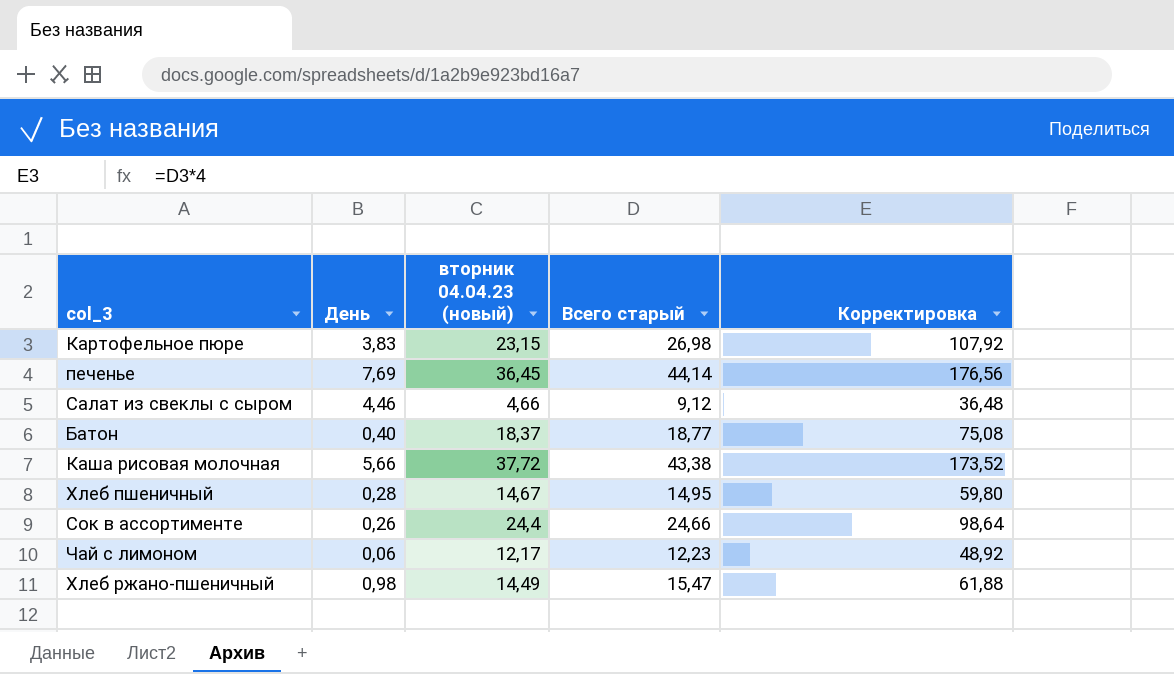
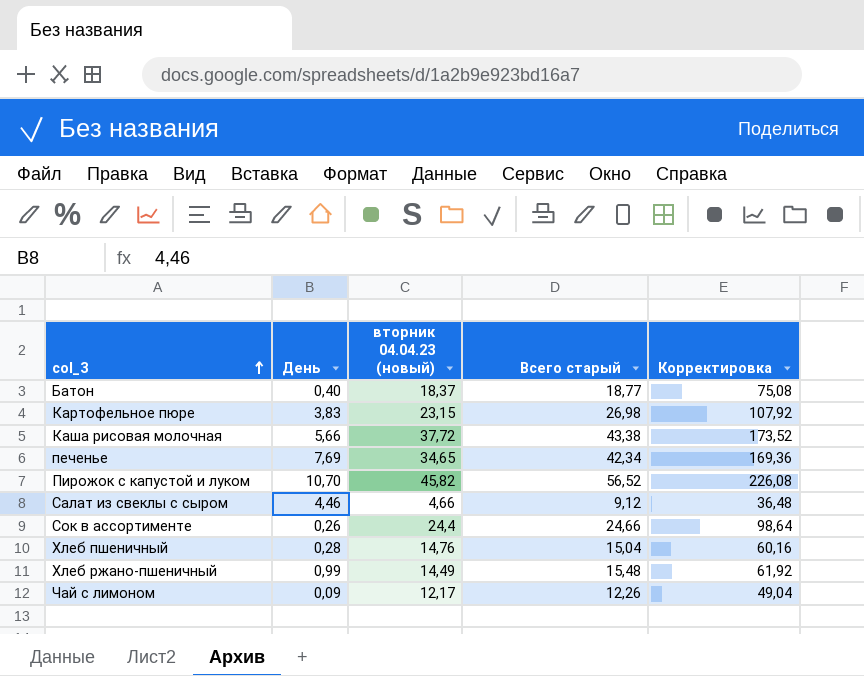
row order: none -> col_3 ascending
печенье | вторник 04.04.23 (новый): 36,45 -> 34,65
печенье | Всего старый: 44,14 -> 42,34
печенье | Корректировка: 176,56 -> 169,36
row Пирожок с капустой и луком: none -> 10,70 | 45,82 | 56,52 | 226,08
Хлеб пшеничный | вторник 04.04.23 (новый): 14,67 -> 14,76
Хлеб пшеничный | Всего старый: 14,95 -> 15,04
Хлеб пшеничный | Корректировка: 59,80 -> 60,16
Хлеб ржано-пшеничный | День: 0,98 -> 0,99
Хлеб ржано-пшеничный | Всего старый: 15,47 -> 15,48
Хлеб ржано-пшеничный | Корректировка: 61,88 -> 61,92
Чай с лимоном | День: 0,06 -> 0,09
Чай с лимоном | Всего старый: 12,23 -> 12,26
Чай с лимоном | Корректировка: 48,92 -> 49,04

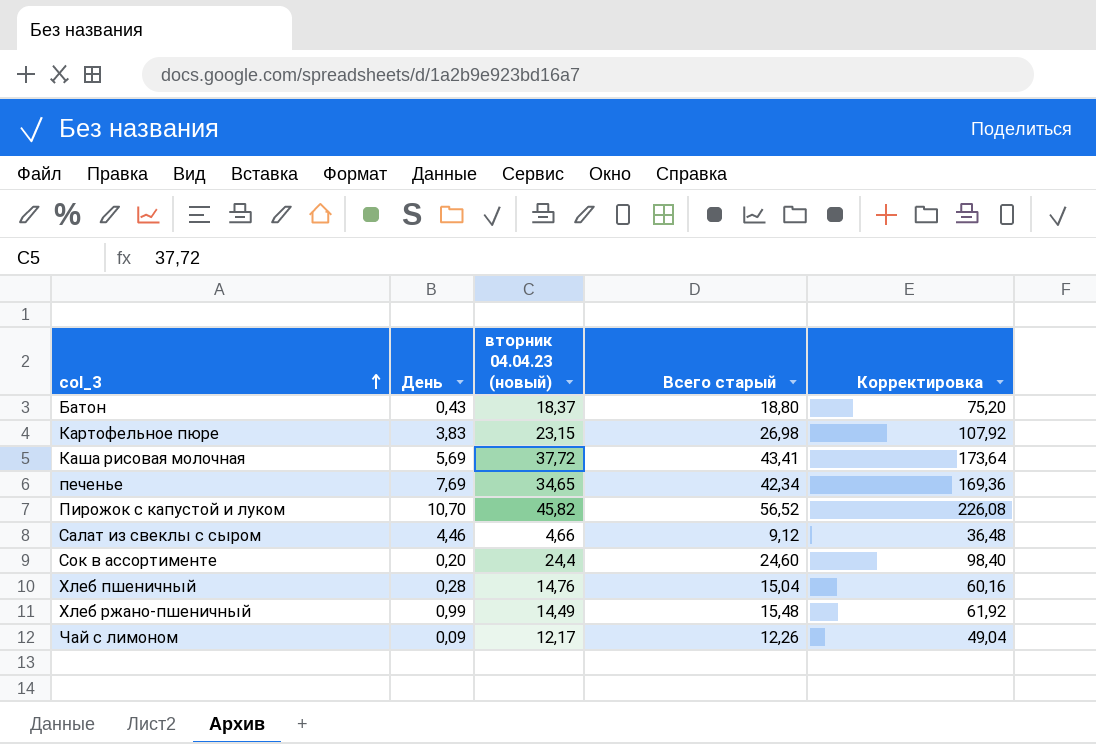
Батон | День: 0,40 -> 0,43
Батон | Всего старый: 18,77 -> 18,80
Батон | Корректировка: 75,08 -> 75,20
Каша рисовая молочная | День: 5,66 -> 5,69
Каша рисовая молочная | Всего старый: 43,38 -> 43,41
Каша рисовая молочная | Корректировка: 173,52 -> 173,64
Сок в ассортименте | День: 0,26 -> 0,20
Сок в ассортименте | Всего старый: 24,66 -> 24,60
Сок в ассортименте | Корректировка: 98,64 -> 98,40

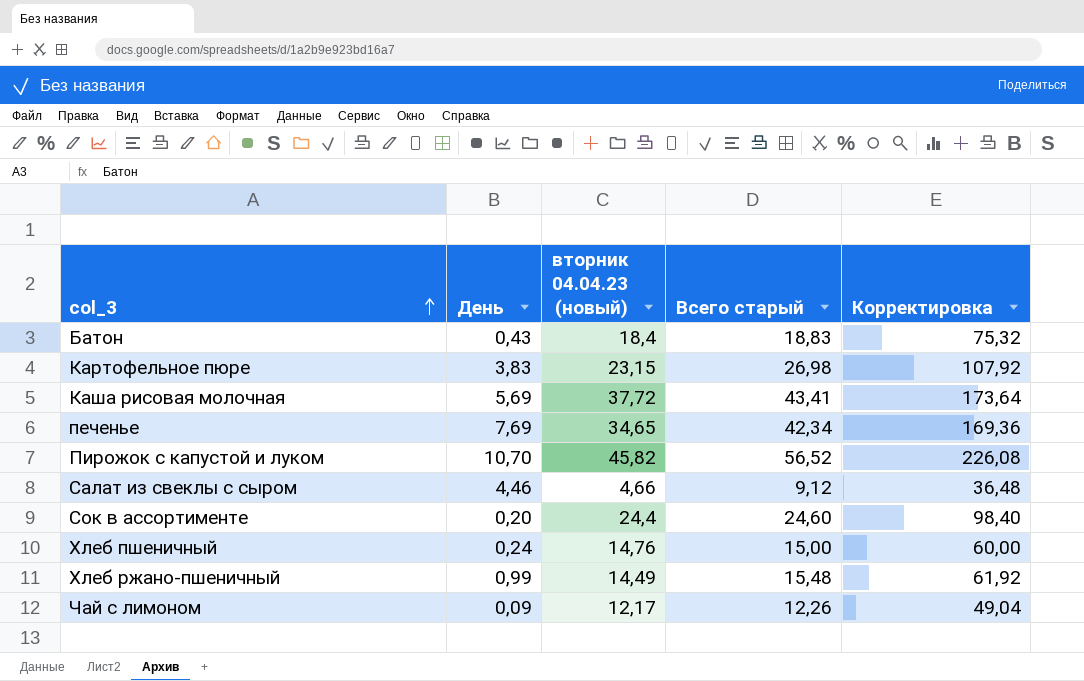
Батон | вторник 04.04.23 (новый): 18,37 -> 18,4
Батон | Всего старый: 18,80 -> 18,83
Батон | Корректировка: 75,20 -> 75,32
Хлеб пшеничный | День: 0,28 -> 0,24
Хлеб пшеничный | Всего старый: 15,04 -> 15,00
Хлеб пшеничный | Корректировка: 60,16 -> 60,00

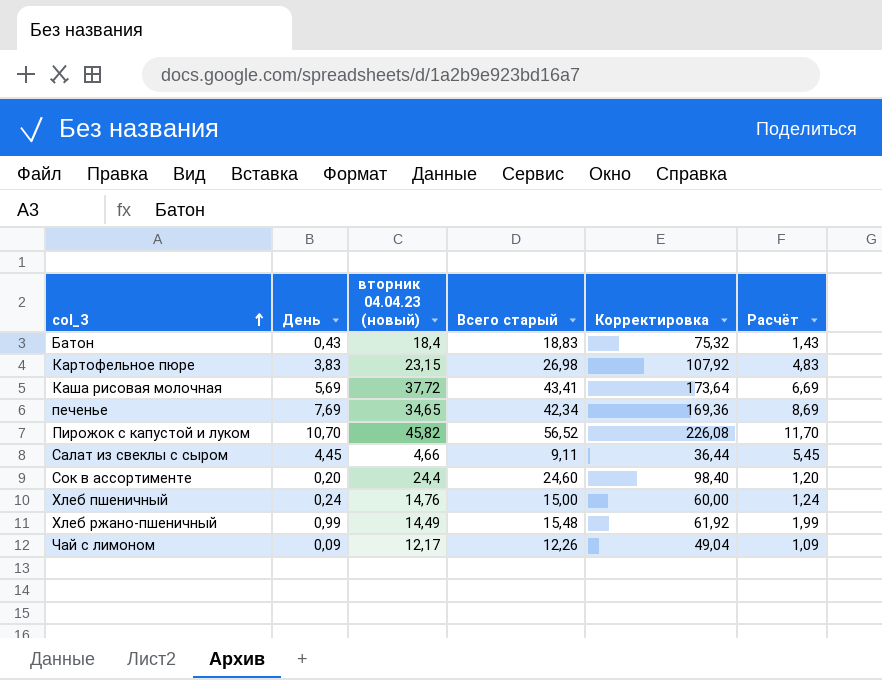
column Расчёт | formula: none -> [День] + 1
Салат из свеклы с сыром | День: 4,46 -> 4,45
Салат из свеклы с сыром | Всего старый: 9,12 -> 9,11
Салат из свеклы с сыром | Корректировка: 36,48 -> 36,44

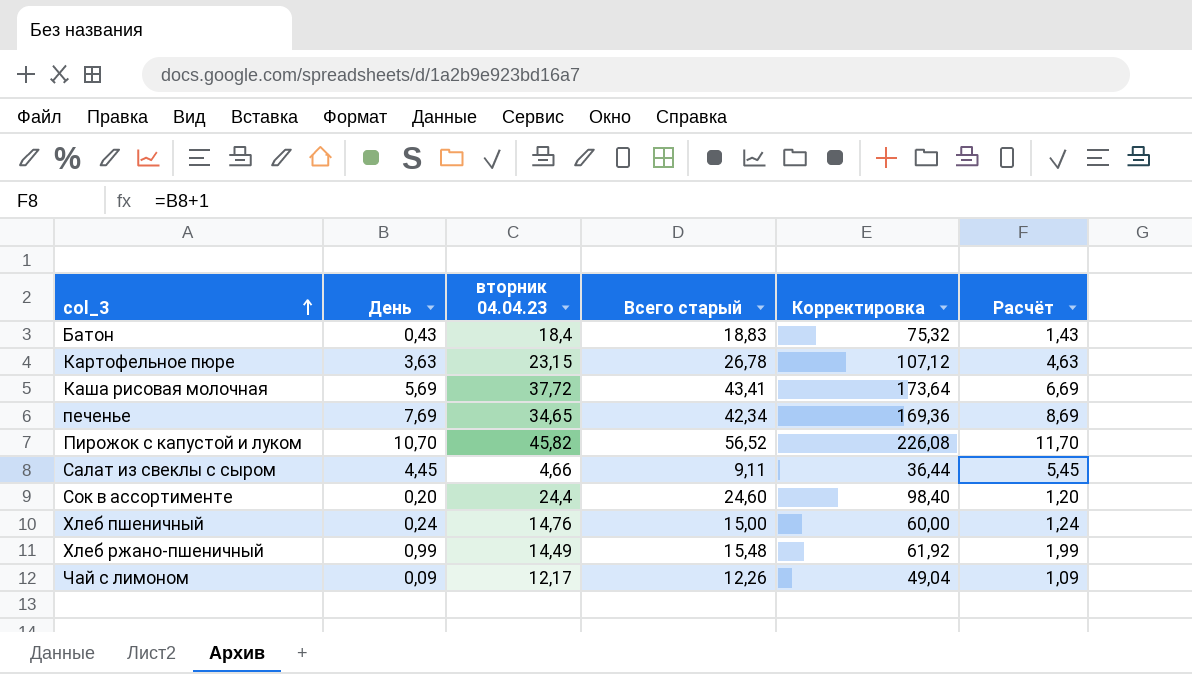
column name: вторник 04.04.23 (новый) -> вторник 04.04.23
Картофельное пюре | День: 3,83 -> 3,63
Картофельное пюре | Всего старый: 26,98 -> 26,78
Картофельное пюре | Корректировка: 107,92 -> 107,12
Картофельное пюре | Расчёт: 4,83 -> 4,63

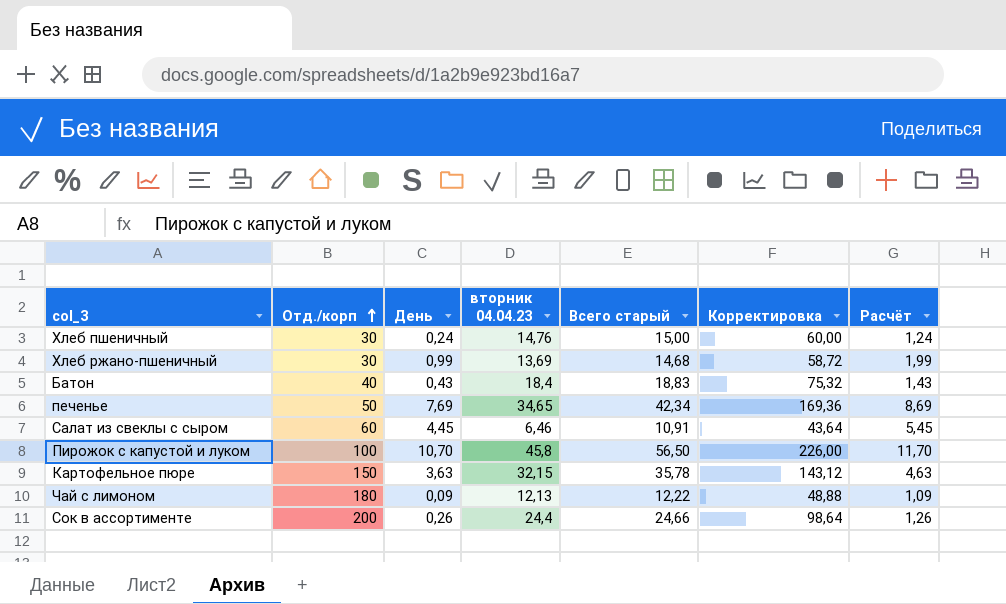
row order: col_3 ascending -> Отд./корп ascending
column Отд./корп | position: none -> 2
row Каша рисовая молочная: 5,69 | 37,72 | 43,41 | 173,64 | 6,69 -> none
Хлеб ржано-пшеничный | вторник 04.04.23: 14,49 -> 13,69
Хлеб ржано-пшеничный | Всего старый: 15,48 -> 14,68
Хлеб ржано-пшеничный | Корректировка: 61,92 -> 58,72
Салат из свеклы с сыром | вторник 04.04.23: 4,66 -> 6,46
Салат из свеклы с сыром | Всего старый: 9,11 -> 10,91
Салат из свеклы с сыром | Корректировка: 36,44 -> 43,64
Пирожок с капустой и луком | вторник 04.04.23: 45,82 -> 45,8
Пирожок с капустой и луком | Всего старый: 56,52 -> 56,50
Пирожок с капустой и луком | Корректировка: 226,08 -> 226,00
Картофельное пюре | вторник 04.04.23: 23,15 -> 32,15
Картофельное пюре | Всего старый: 26,78 -> 35,78
Картофельное пюре | Корректировка: 107,12 -> 143,12
Чай с лимоном | вторник 04.04.23: 12,17 -> 12,13
Чай с лимоном | Всего старый: 12,26 -> 12,22
Чай с лимоном | Корректировка: 49,04 -> 48,88
Сок в ассортименте | День: 0,20 -> 0,26
Сок в ассортименте | Всего старый: 24,60 -> 24,66
Сок в ассортименте | Корректировка: 98,40 -> 98,64
Сок в ассортименте | Расчёт: 1,20 -> 1,26

